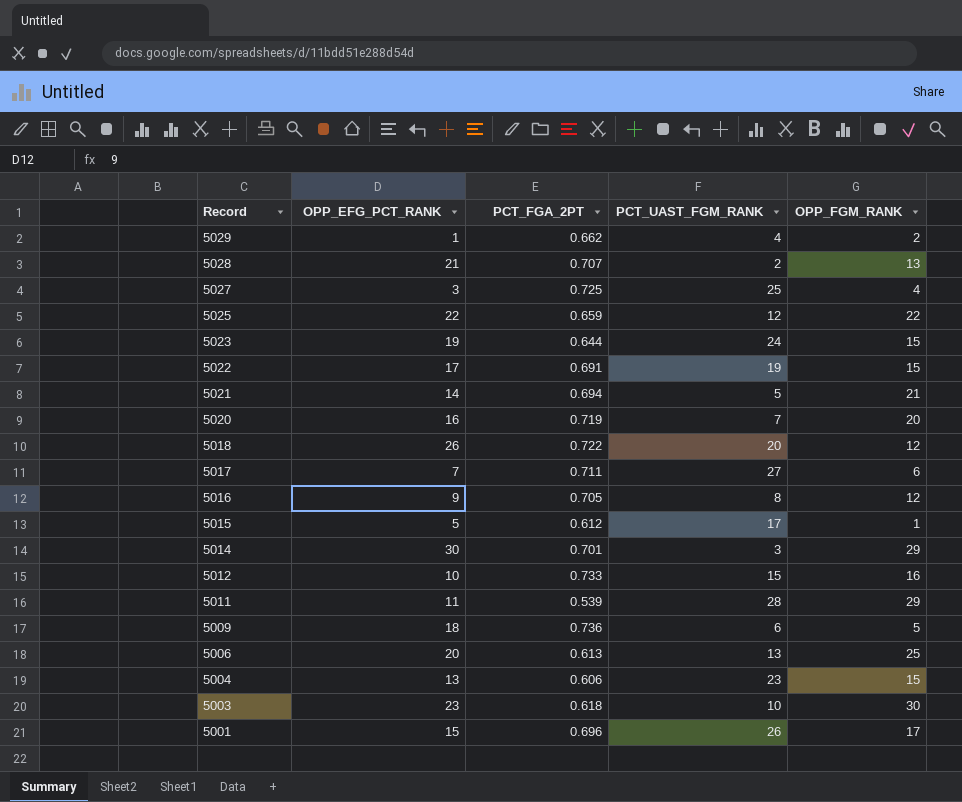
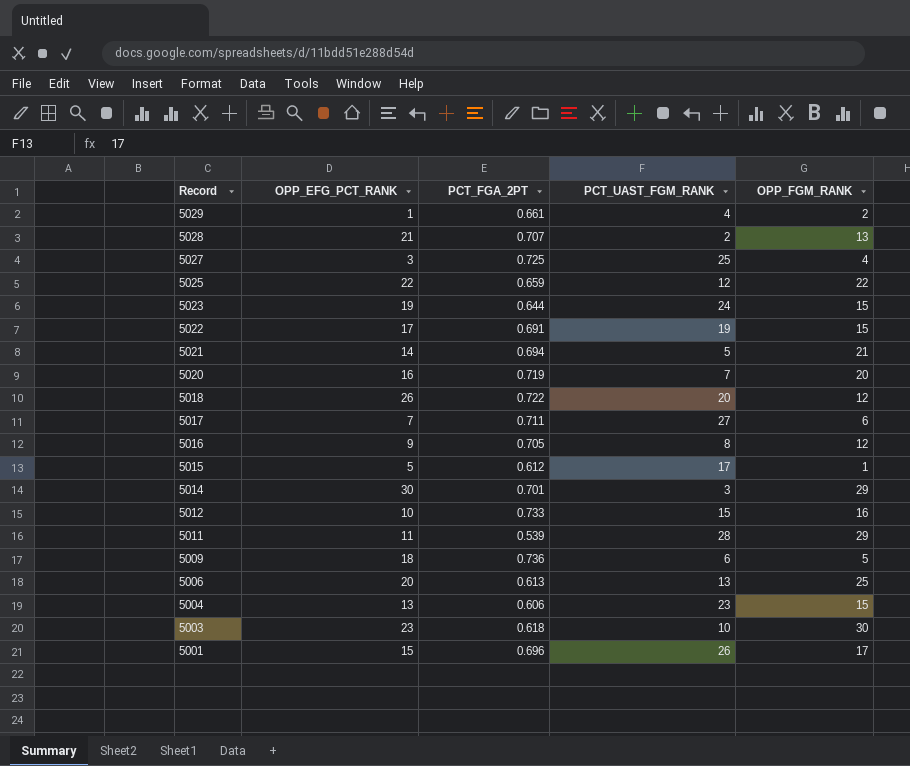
5029 | PCT_FGA_2PT: 0.662 -> 0.661

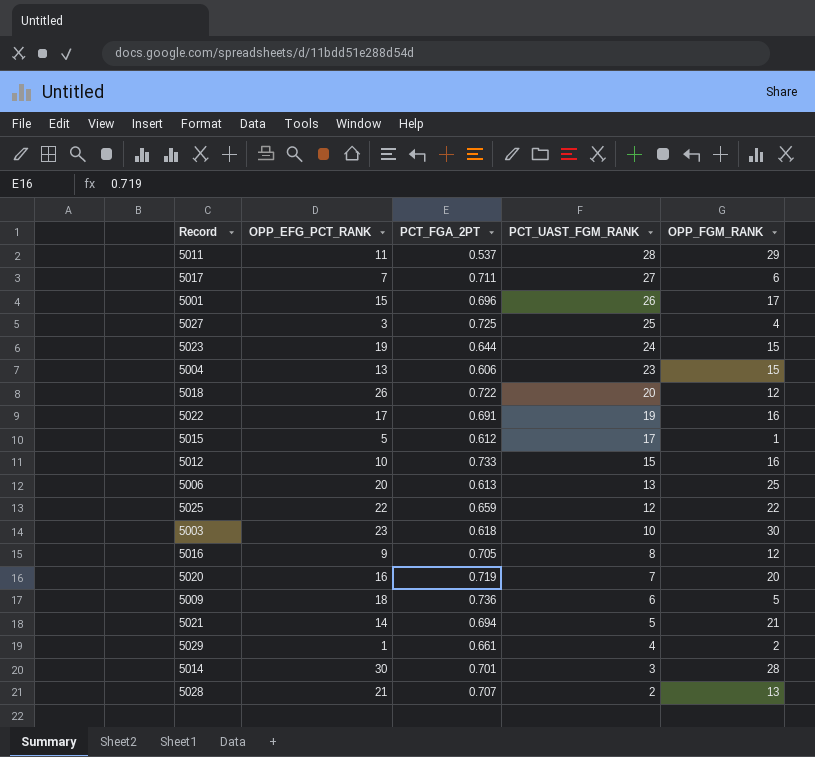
row order: Record descending -> PCT_UAST_FGM_RANK descending
5011 | PCT_FGA_2PT: 0.539 -> 0.537
5022 | OPP_FGM_RANK: 15 -> 16
5014 | OPP_FGM_RANK: 29 -> 28

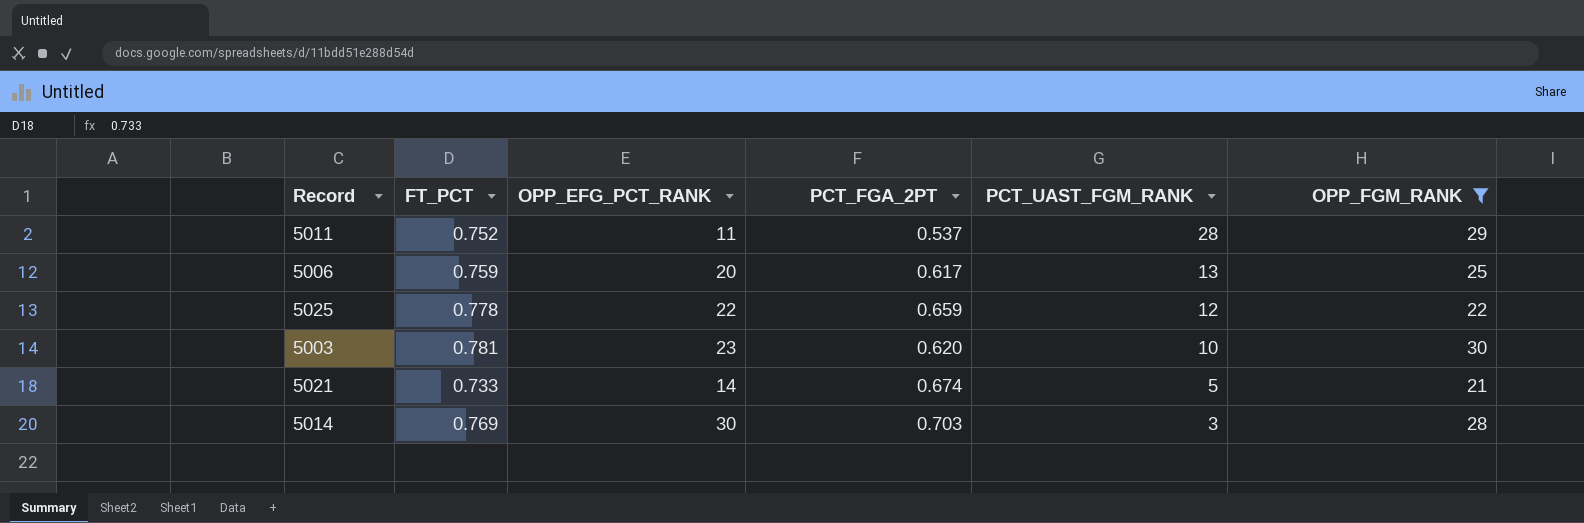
filter: none -> OPP_FGM_RANK >= 21
column FT_PCT | position: none -> 2
5006 | PCT_FGA_2PT: 0.613 -> 0.617
5003 | PCT_FGA_2PT: 0.618 -> 0.620
5021 | PCT_FGA_2PT: 0.694 -> 0.674
5014 | PCT_FGA_2PT: 0.701 -> 0.703

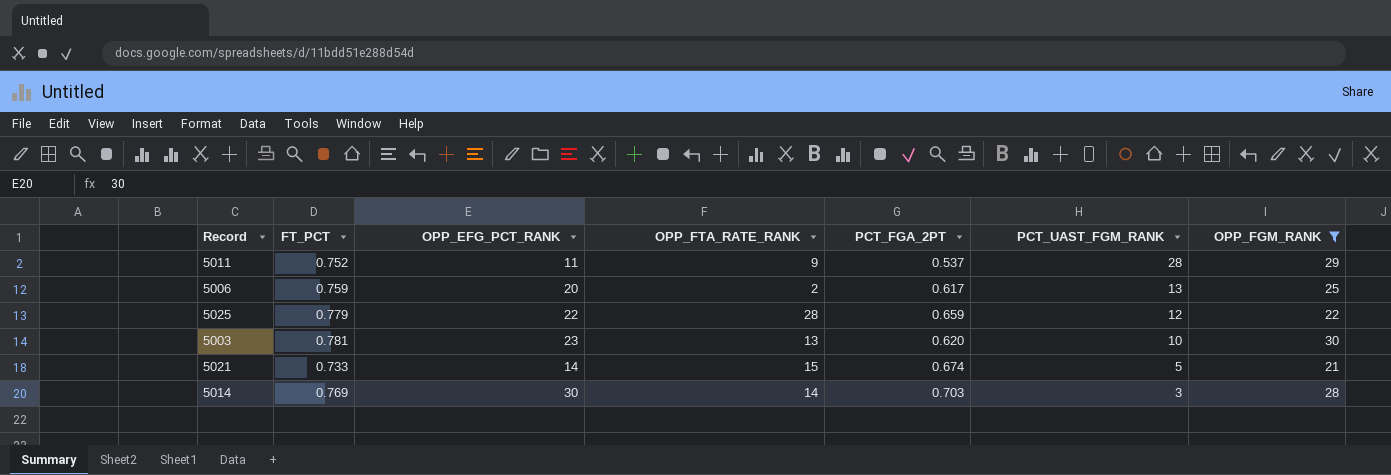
column OPP_FTA_RATE_RANK | position: none -> 4
5025 | FT_PCT: 0.778 -> 0.779

